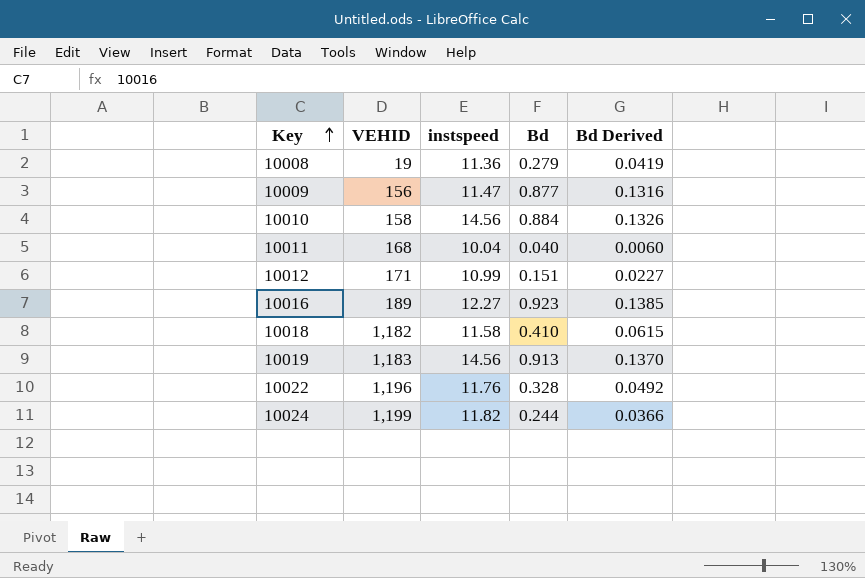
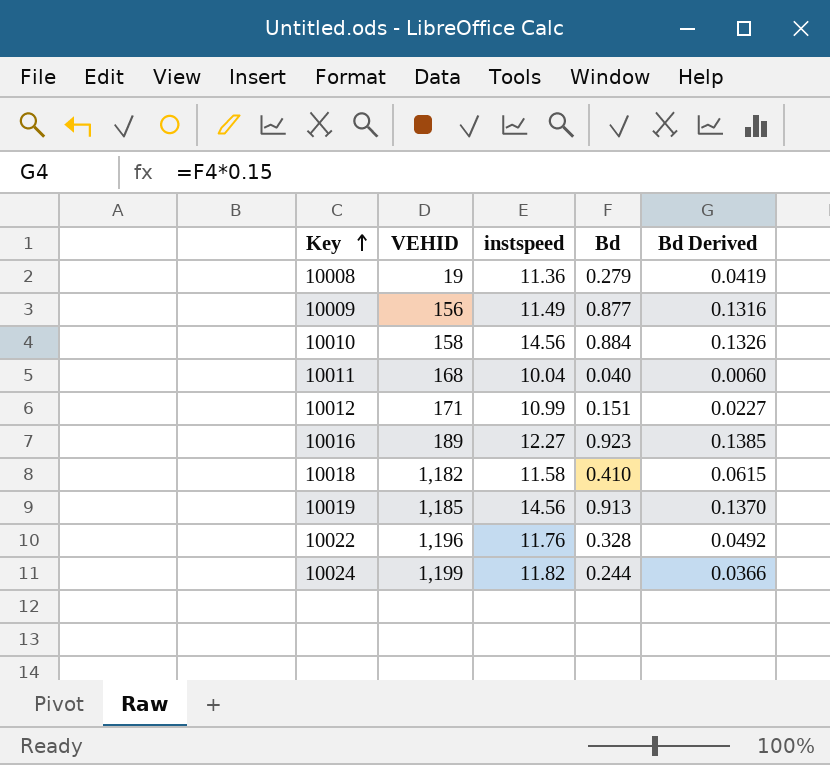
10009 | instspeed: 11.47 -> 11.49
10019 | VEHID: 1,183 -> 1,185

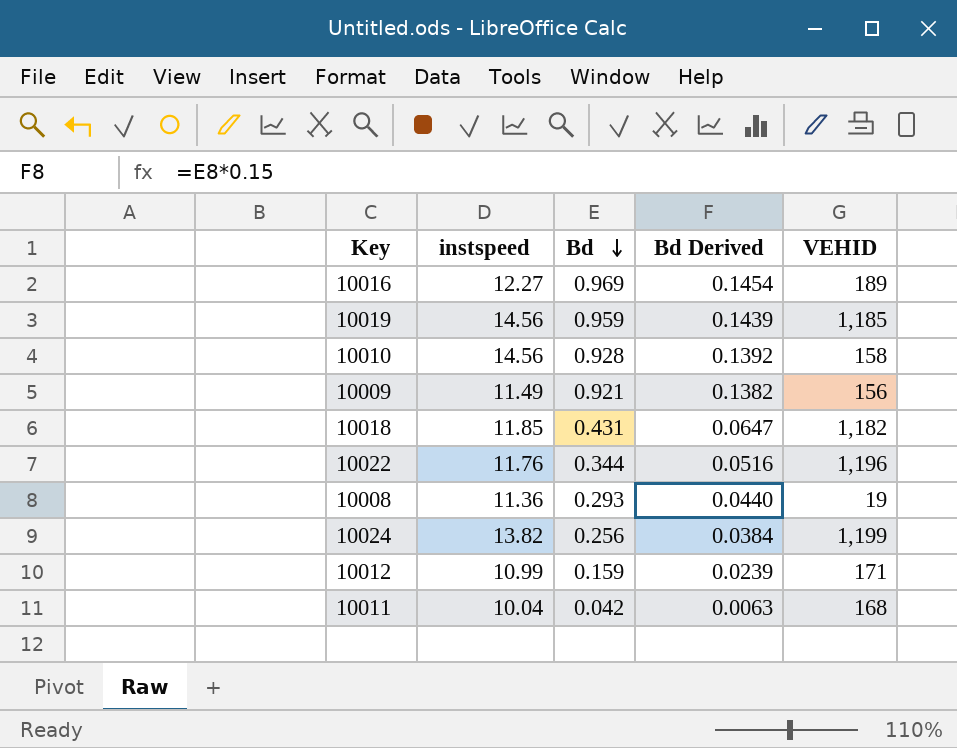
row order: Key ascending -> Bd descending
column VEHID | position: 2 -> 5
10016 | Bd: 0.923 -> 0.969
10016 | Bd Derived: 0.1385 -> 0.1454
10019 | Bd: 0.913 -> 0.959
10019 | Bd Derived: 0.1370 -> 0.1439
10010 | Bd: 0.884 -> 0.928
10010 | Bd Derived: 0.1326 -> 0.1392
10009 | Bd: 0.877 -> 0.921
10009 | Bd Derived: 0.1316 -> 0.1382
10018 | instspeed: 11.58 -> 11.85
10018 | Bd: 0.410 -> 0.431
10018 | Bd Derived: 0.0615 -> 0.0647
10022 | Bd: 0.328 -> 0.344
10022 | Bd Derived: 0.0492 -> 0.0516
10008 | Bd: 0.279 -> 0.293
10008 | Bd Derived: 0.0419 -> 0.0440
10024 | instspeed: 11.82 -> 13.82
10024 | Bd: 0.244 -> 0.256
10024 | Bd Derived: 0.0366 -> 0.0384
10012 | Bd: 0.151 -> 0.159
10012 | Bd Derived: 0.0227 -> 0.0239
10011 | Bd: 0.040 -> 0.042
10011 | Bd Derived: 0.0060 -> 0.0063

